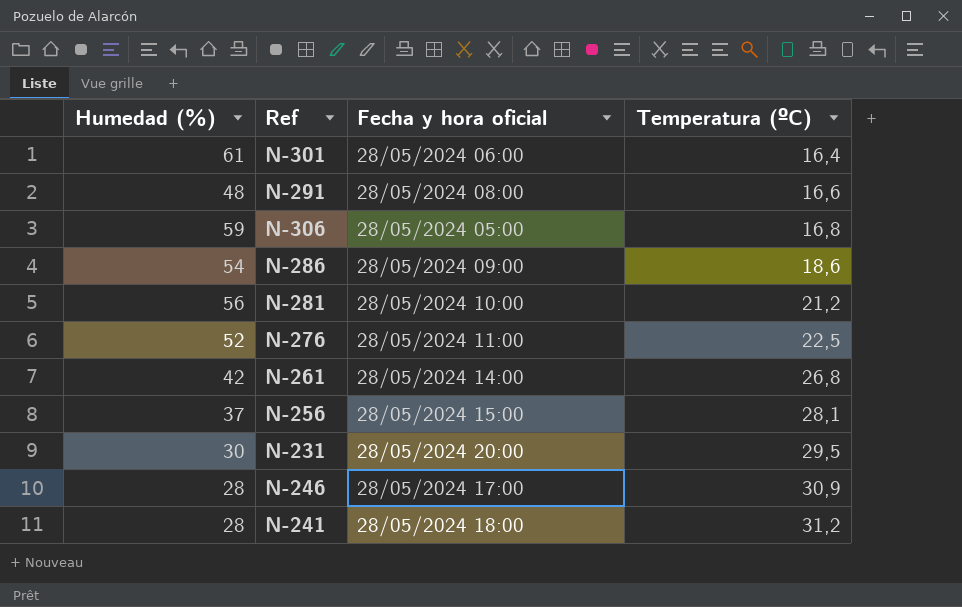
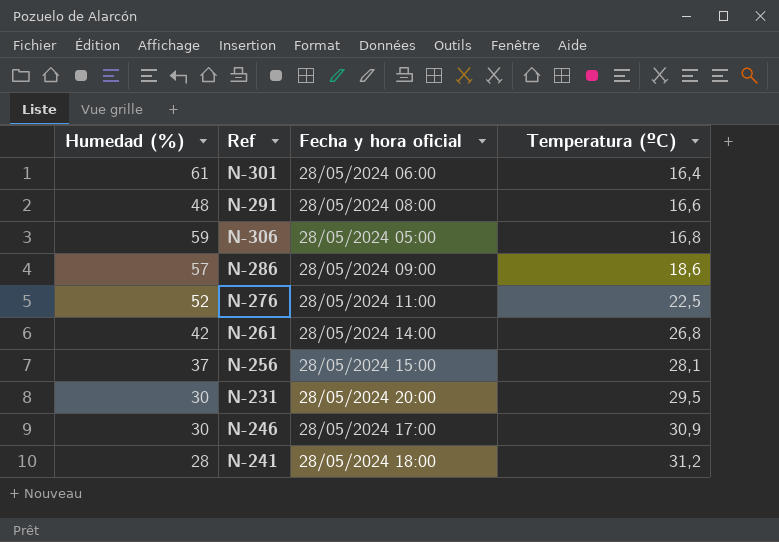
row N-281: 56 | 28/05/2024 10:00 | 21,2 -> none
N-286 | Humedad (%): 54 -> 57
N-246 | Humedad (%): 28 -> 30

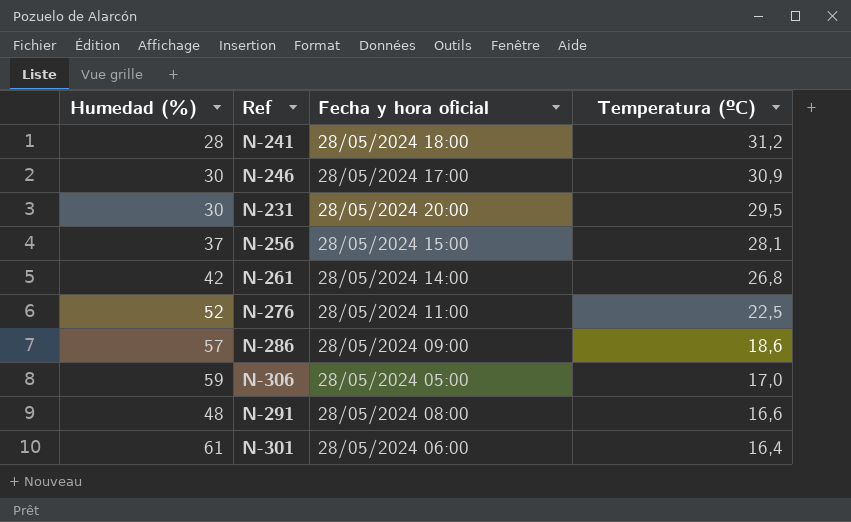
row order: Temperatura (ºC) ascending -> Temperatura (ºC) descending
N-306 | Temperatura (ºC): 16,8 -> 17,0

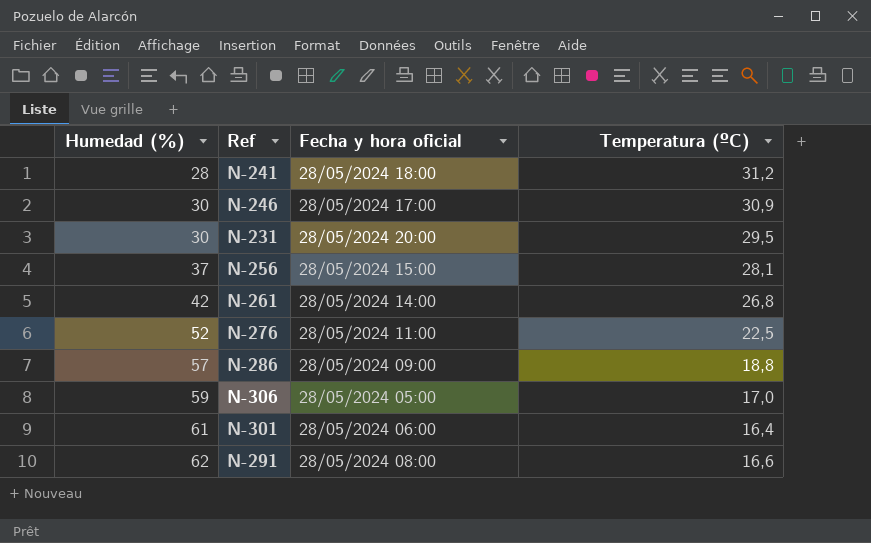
row order: Temperatura (ºC) descending -> Humedad (%) ascending
N-286 | Temperatura (ºC): 18,6 -> 18,8
N-291 | Humedad (%): 48 -> 62

